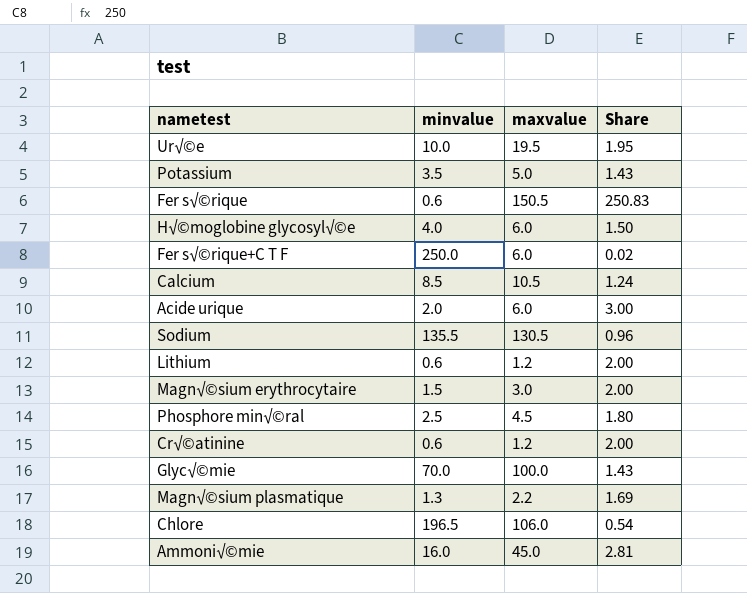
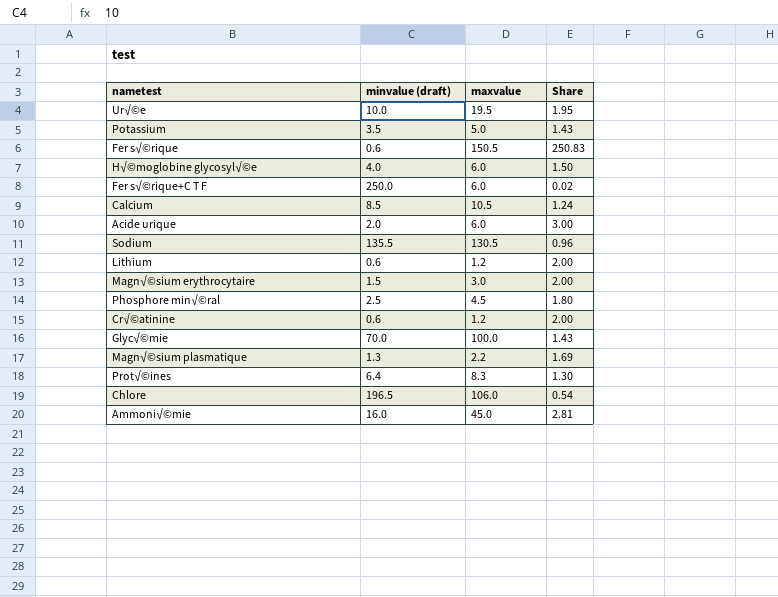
column name: minvalue -> minvalue (draft)
row Prot√©ines: none -> 6.4 | 8.3 | 1.30

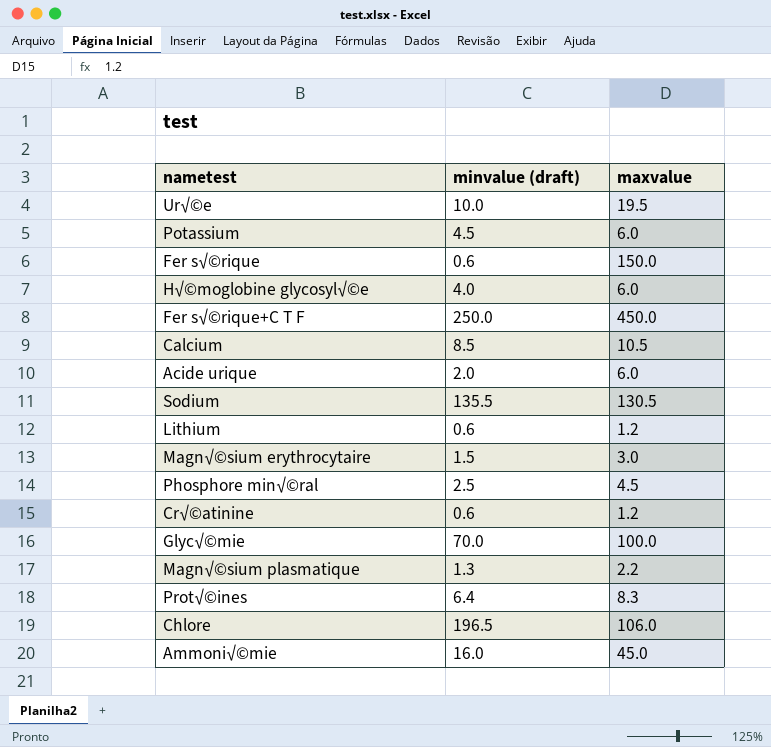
column Share | formula: [maxvalue] / [minvalue (draft)] -> none
Potassium | minvalue (draft): 3.5 -> 4.5
Potassium | maxvalue: 5.0 -> 6.0
Fer s√©rique | maxvalue: 150.5 -> 150.0
Fer s√©rique+C T F | maxvalue: 6.0 -> 450.0

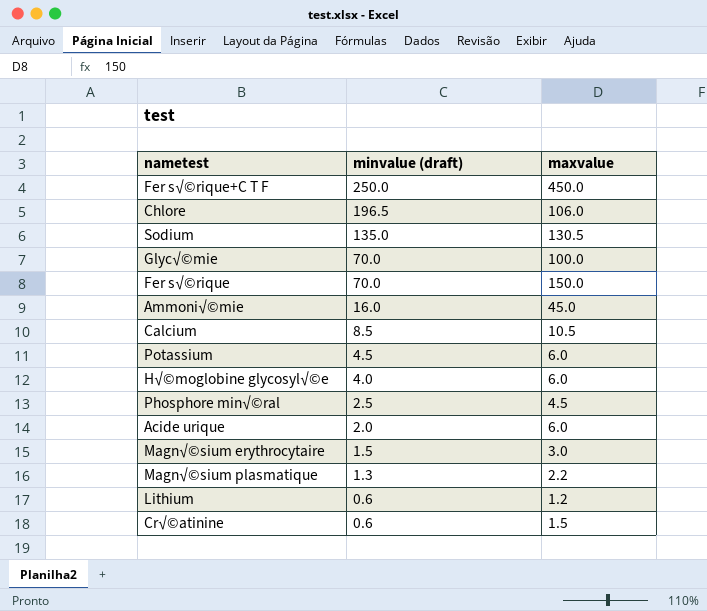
row order: none -> minvalue (draft) descending
row Ur√©e: 10.0 | 19.5 -> none
row Prot√©ines: 6.4 | 8.3 -> none
Sodium | minvalue (draft): 135.5 -> 135.0
Fer s√©rique | minvalue (draft): 0.6 -> 70.0
Cr√©atinine | maxvalue: 1.2 -> 1.5

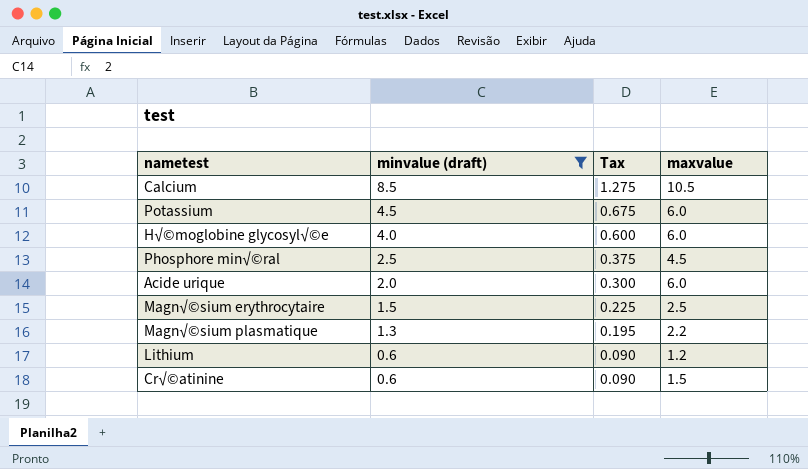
filter: none -> minvalue (draft) <= 8.5
column Tax | formula: none -> [minvalue (draft)] * 0.15
Magn√©sium erythrocytaire | maxvalue: 3.0 -> 2.5

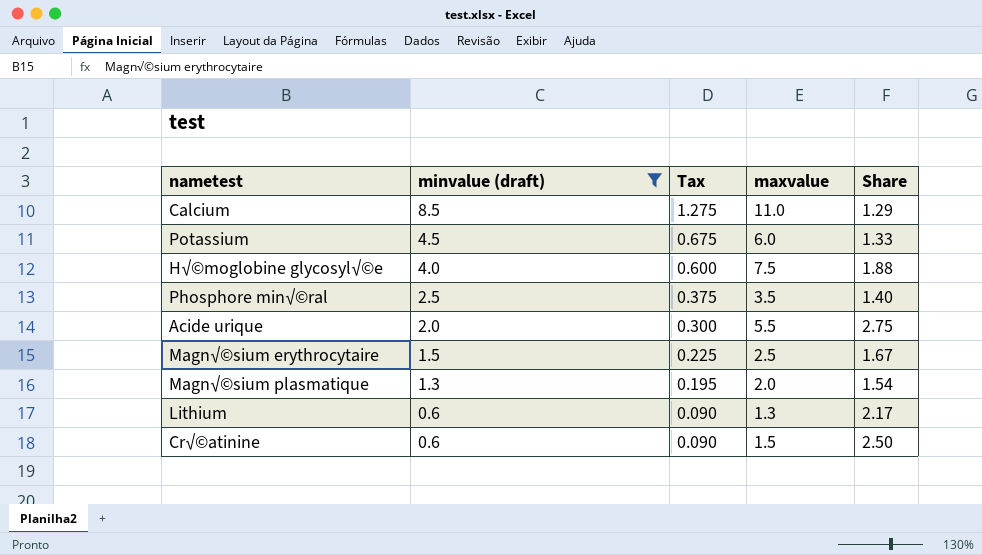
column Share | formula: none -> [maxvalue] / [minvalue (draft)]
Calcium | maxvalue: 10.5 -> 11.0
H√©moglobine glycosyl√©e | maxvalue: 6.0 -> 7.5
Phosphore min√©ral | maxvalue: 4.5 -> 3.5
Acide urique | maxvalue: 6.0 -> 5.5
Magn√©sium plasmatique | maxvalue: 2.2 -> 2.0
Lithium | maxvalue: 1.2 -> 1.3

